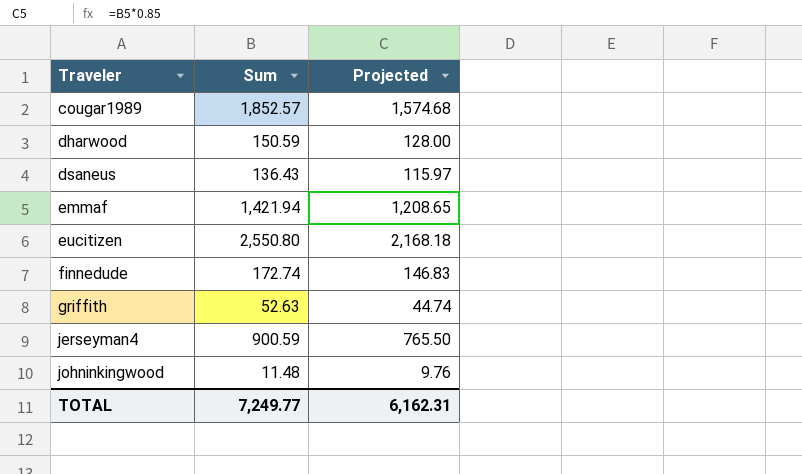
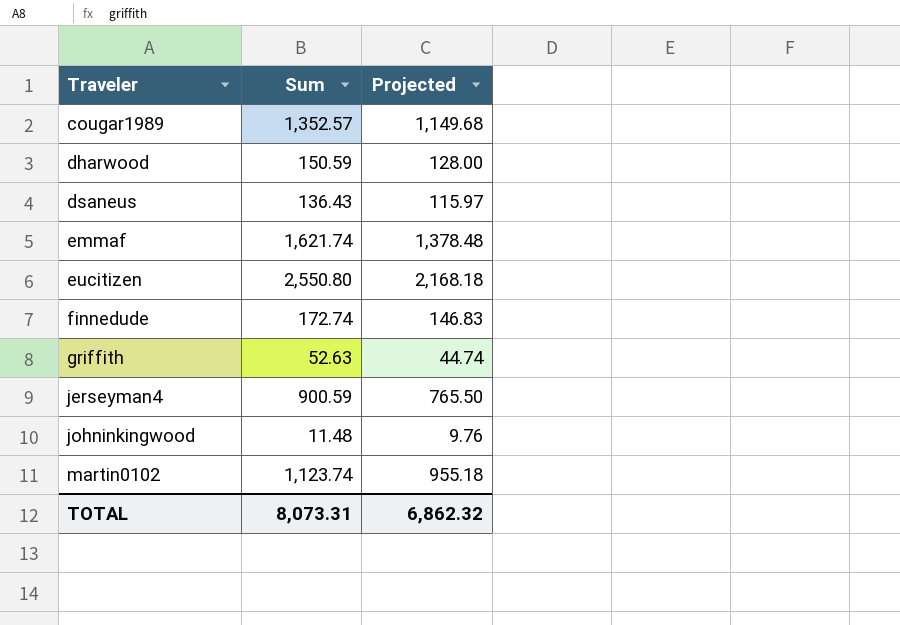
cougar1989 | Sum: 1,852.57 -> 1,352.57
cougar1989 | Projected: 1,574.68 -> 1,149.68
emmaf | Sum: 1,421.94 -> 1,621.74
emmaf | Projected: 1,208.65 -> 1,378.48
row martin0102: none -> 1,123.74 | 955.18
TOTAL | Sum: 7,249.77 -> 8,073.31
TOTAL | Projected: 6,162.31 -> 6,862.32

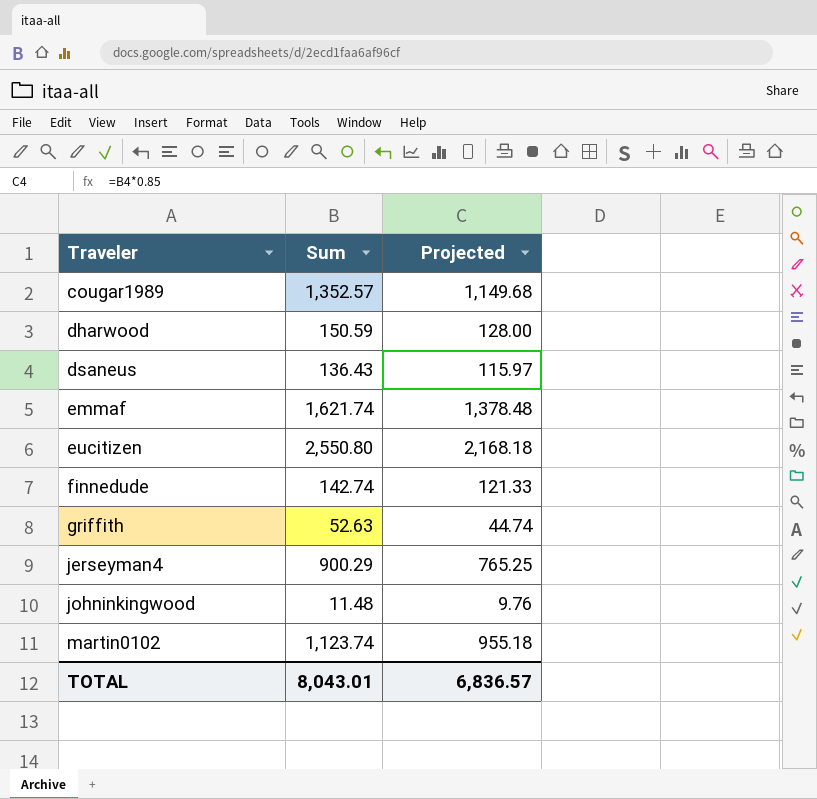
finnedude | Sum: 172.74 -> 142.74
finnedude | Projected: 146.83 -> 121.33
jerseyman4 | Sum: 900.59 -> 900.29
jerseyman4 | Projected: 765.50 -> 765.25
TOTAL | Sum: 8,073.31 -> 8,043.01
TOTAL | Projected: 6,862.32 -> 6,836.57

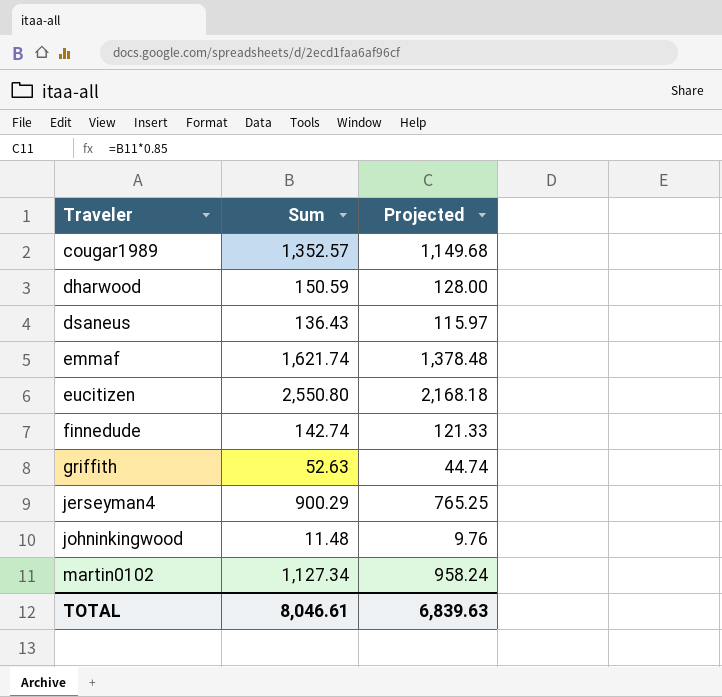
martin0102 | Sum: 1,123.74 -> 1,127.34
martin0102 | Projected: 955.18 -> 958.24
TOTAL | Sum: 8,043.01 -> 8,046.61
TOTAL | Projected: 6,836.57 -> 6,839.63

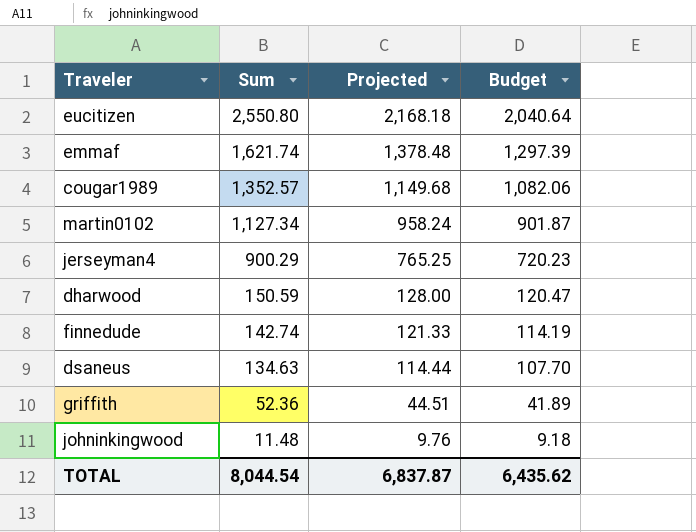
row order: Traveler ascending -> Sum descending
column Budget | formula: none -> [Sum] * 0.8
dsaneus | Sum: 136.43 -> 134.63
dsaneus | Projected: 115.97 -> 114.44
griffith | Sum: 52.63 -> 52.36
griffith | Projected: 44.74 -> 44.51
TOTAL | Sum: 8,046.61 -> 8,044.54
TOTAL | Projected: 6,839.63 -> 6,837.87

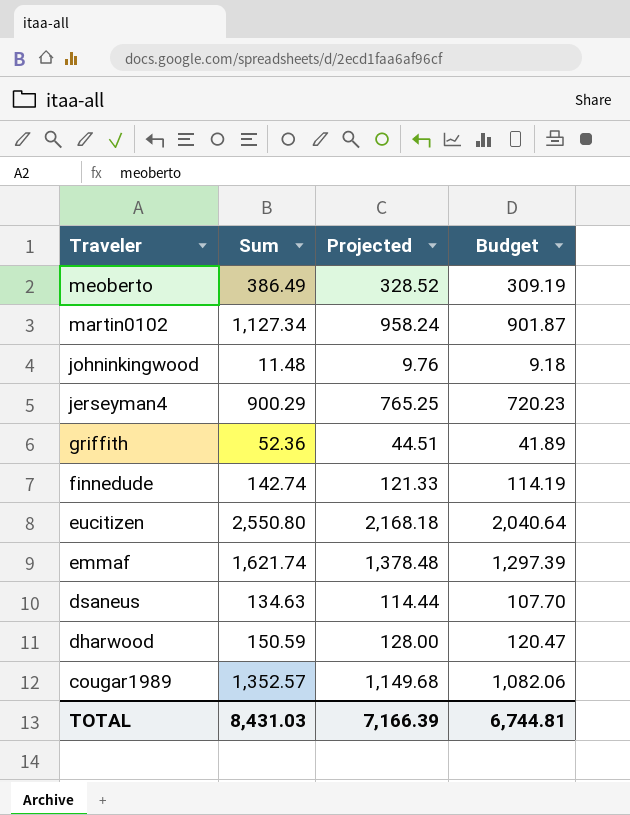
row order: Sum descending -> Traveler descending
row meoberto: none -> 386.49 | 328.52 | 309.19
TOTAL | Sum: 8,044.54 -> 8,431.03
TOTAL | Projected: 6,837.87 -> 7,166.39
TOTAL | Budget: 6,435.62 -> 6,744.81

